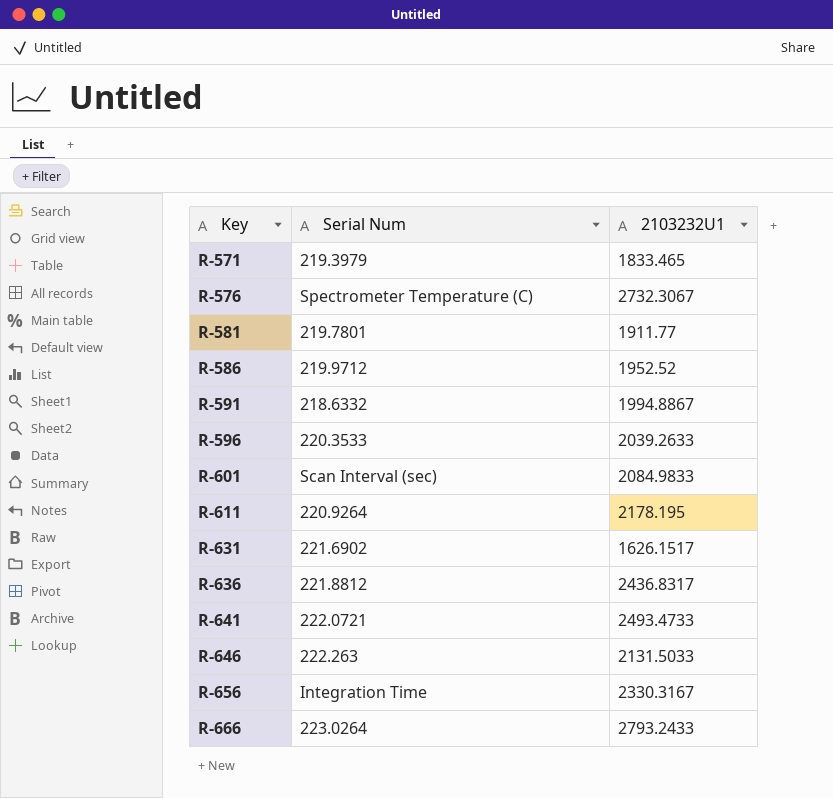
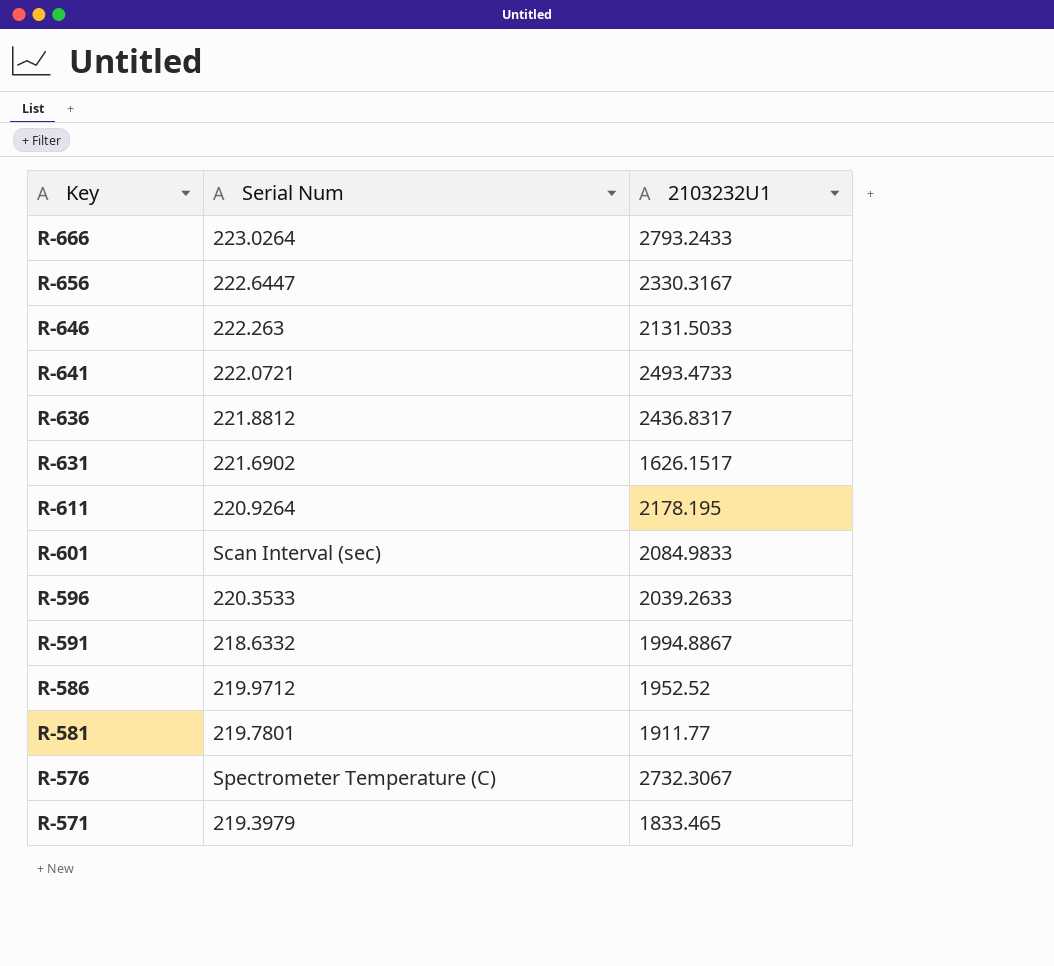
row order: Key ascending -> Key descending
R-656 | Serial Num: Integration Time -> 222.6447

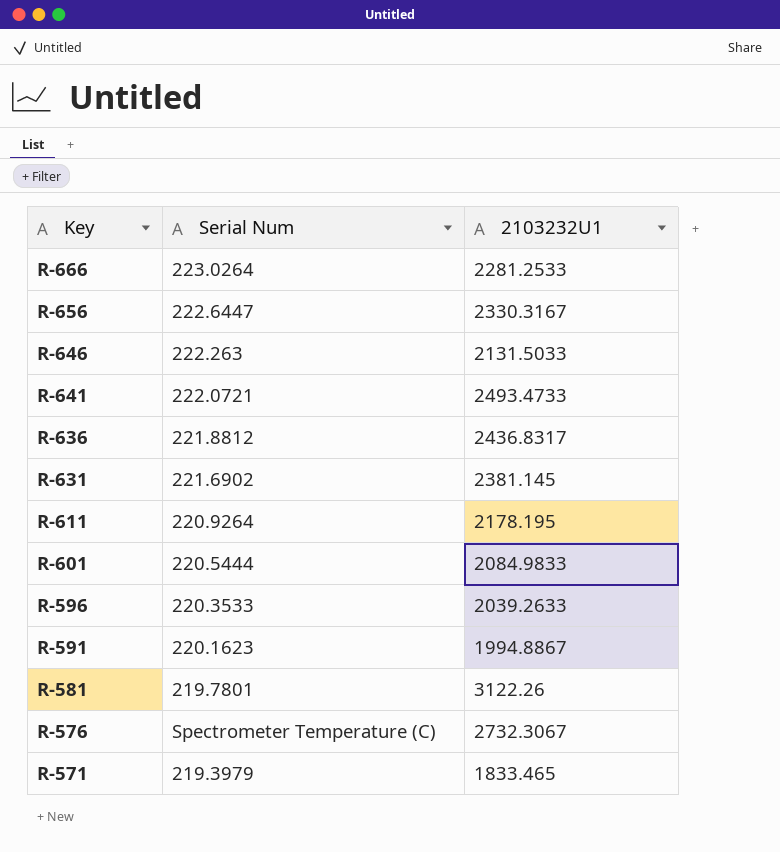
row R-586: 219.9712 | 1952.52 -> none
R-666 | 2103232U1: 2793.2433 -> 2281.2533
R-631 | 2103232U1: 1626.1517 -> 2381.145
R-601 | Serial Num: Scan Interval (sec) -> 220.5444
R-591 | Serial Num: 218.6332 -> 220.1623
R-581 | 2103232U1: 1911.77 -> 3122.26

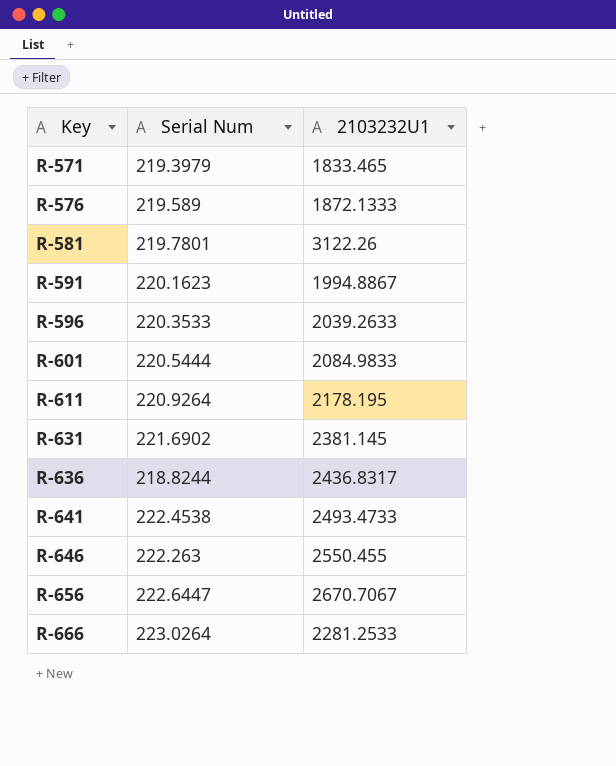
row order: Key descending -> Key ascending
R-576 | Serial Num: Spectrometer Temperature (C) -> 219.589
R-576 | 2103232U1: 2732.3067 -> 1872.1333
R-636 | Serial Num: 221.8812 -> 218.8244
R-641 | Serial Num: 222.0721 -> 222.4538
R-646 | 2103232U1: 2131.5033 -> 2550.455
R-656 | 2103232U1: 2330.3167 -> 2670.7067

